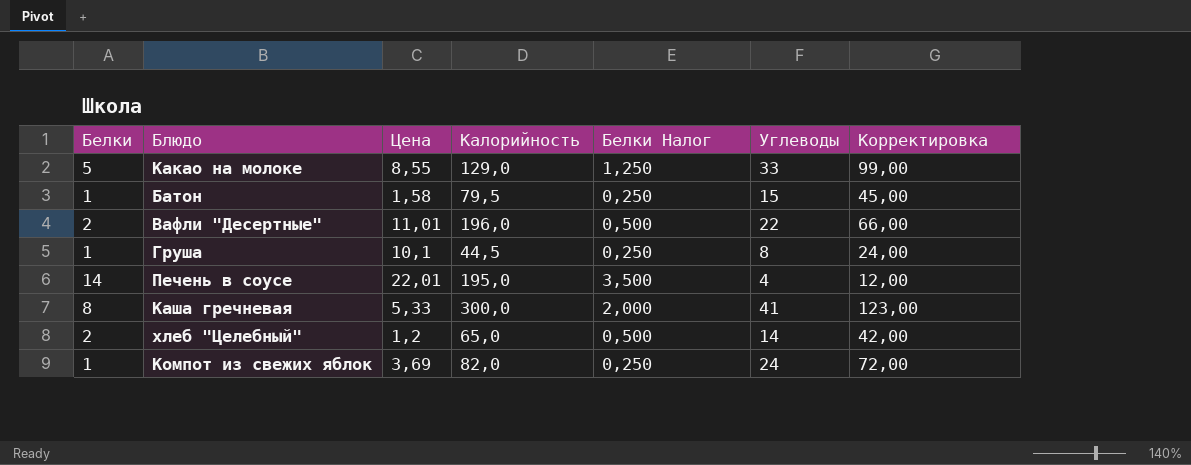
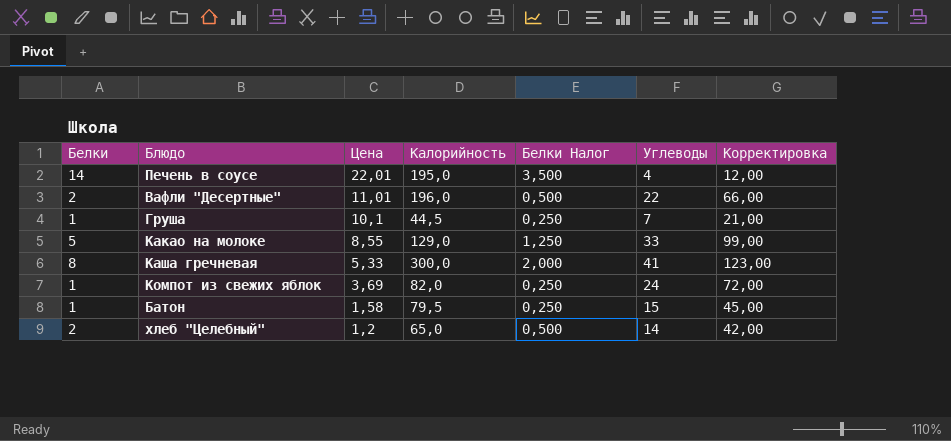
row order: none -> Цена descending
Груша | Углеводы: 8 -> 7
Груша | Корректировка: 24,00 -> 21,00

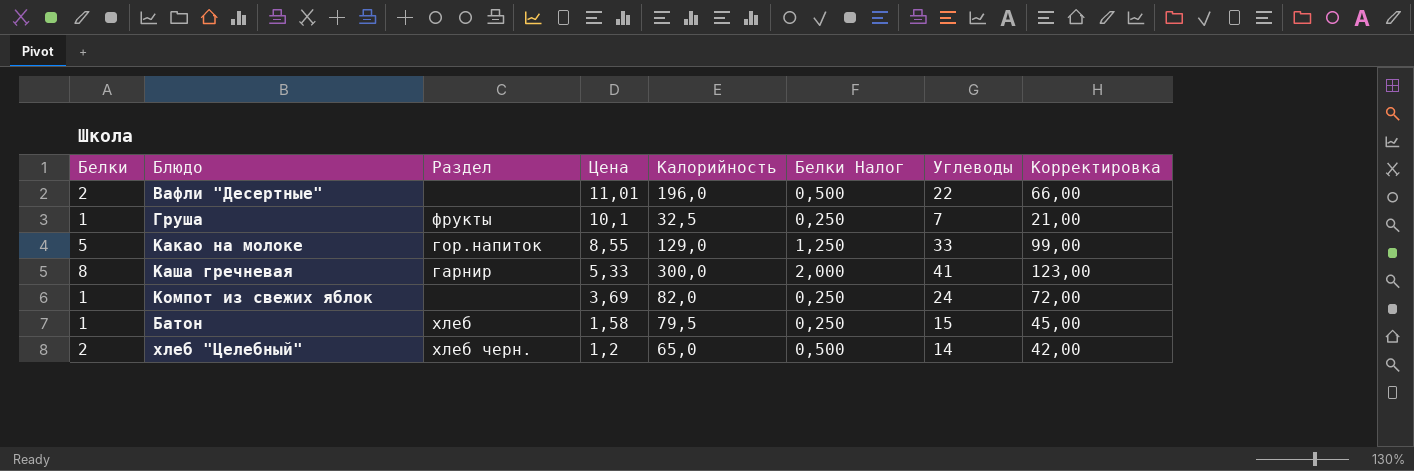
column Раздел | position: none -> 3
row Печень в соусе: 14 | 22,01 | 195,0 | 3,500 | 4 | 12,00 -> none
Груша | Калорийность: 44,5 -> 32,5

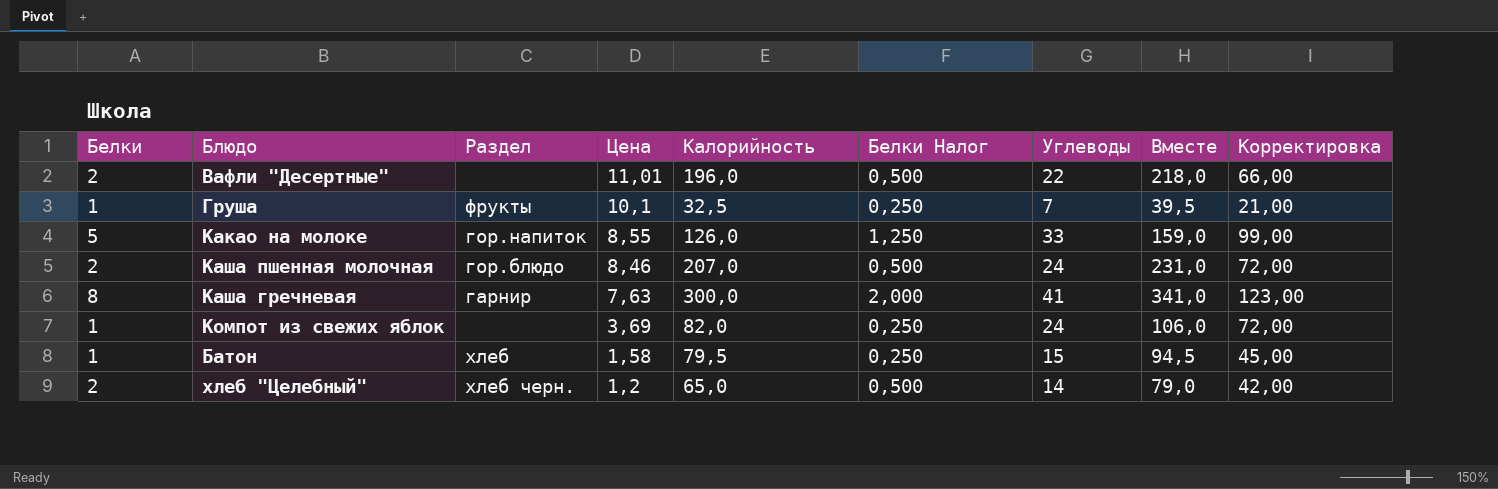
column Вместе | formula: none -> [Калорийность] + [Углеводы]
Какао на молоке | Калорийность: 129,0 -> 126,0
row Каша пшенная молочная: none -> 2 | гор.блюдо | 8,46 | 207,0 | 0,500 | 24 | 231,0 | 72,00
Каша гречневая | Цена: 5,33 -> 7,63

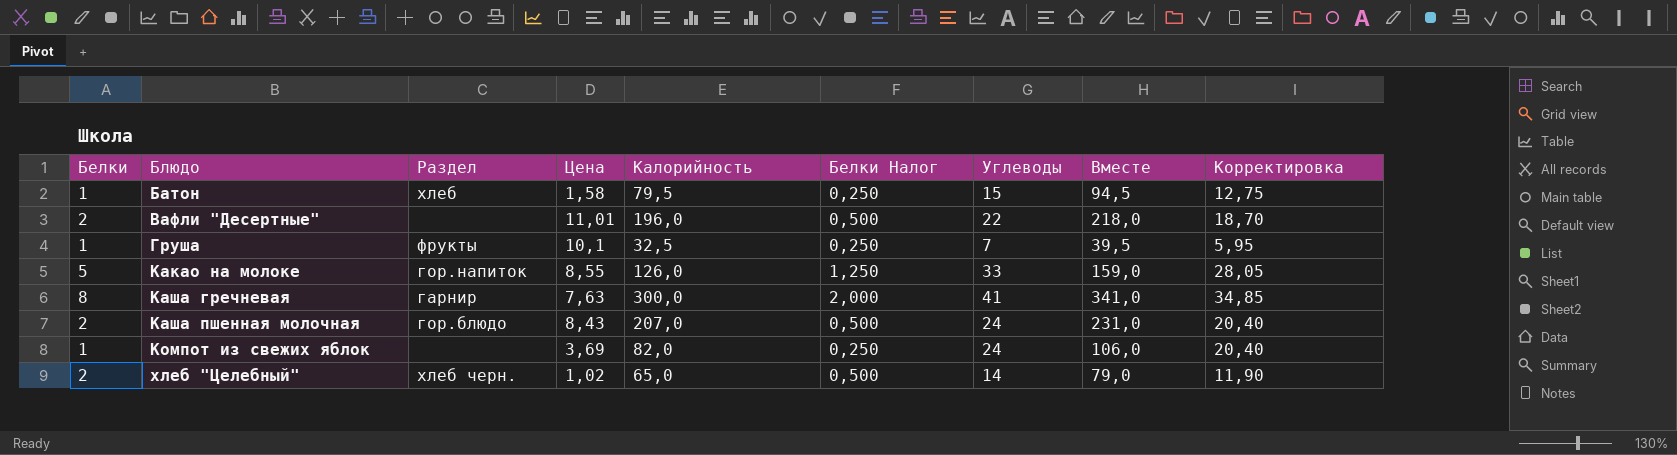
row order: Цена descending -> Блюдо ascending
column Корректировка | formula: [Углеводы] * 3 -> [Углеводы] * 0,85
Каша пшенная молочная | Цена: 8,46 -> 8,43
хлеб "Целебный" | Цена: 1,2 -> 1,02

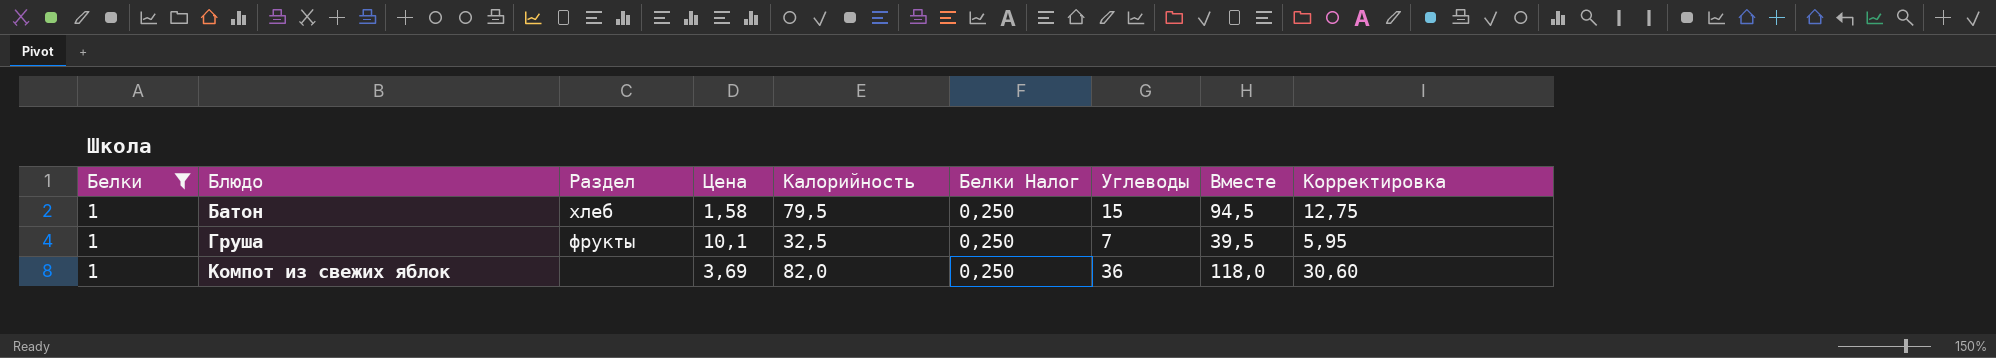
filter: none -> Белки = 1
Компот из свежих яблок | Углеводы: 24 -> 36
Компот из свежих яблок | Вместе: 106,0 -> 118,0
Компот из свежих яблок | Корректировка: 20,40 -> 30,60

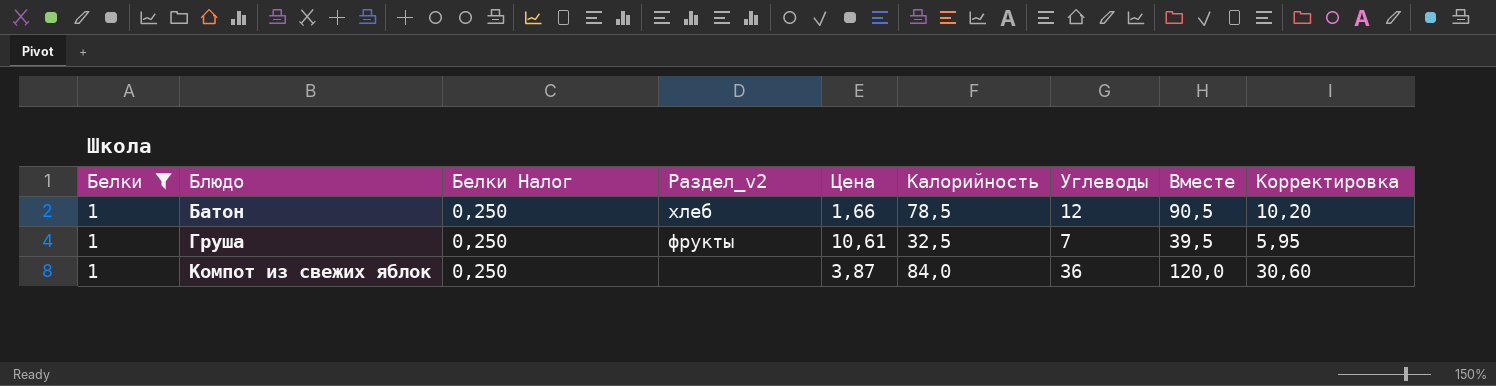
column Белки Налог | position: 6 -> 3
column name: Раздел -> Раздел_v2
Батон | Цена: 1,58 -> 1,66
Батон | Калорийность: 79,5 -> 78,5
Батон | Углеводы: 15 -> 12
Батон | Вместе: 94,5 -> 90,5
Батон | Корректировка: 12,75 -> 10,20
Груша | Цена: 10,1 -> 10,61
Компот из свежих яблок | Цена: 3,69 -> 3,87
Компот из свежих яблок | Калорийность: 82,0 -> 84,0
Компот из свежих яблок | Вместе: 118,0 -> 120,0

